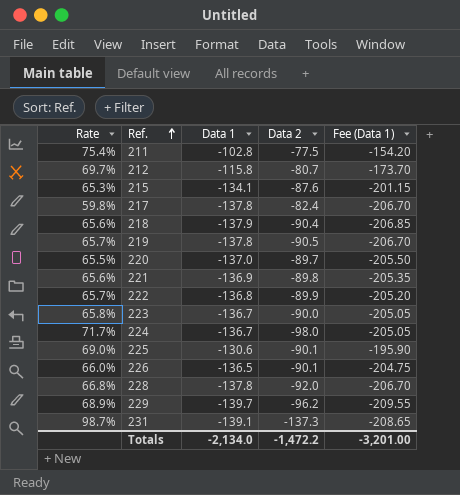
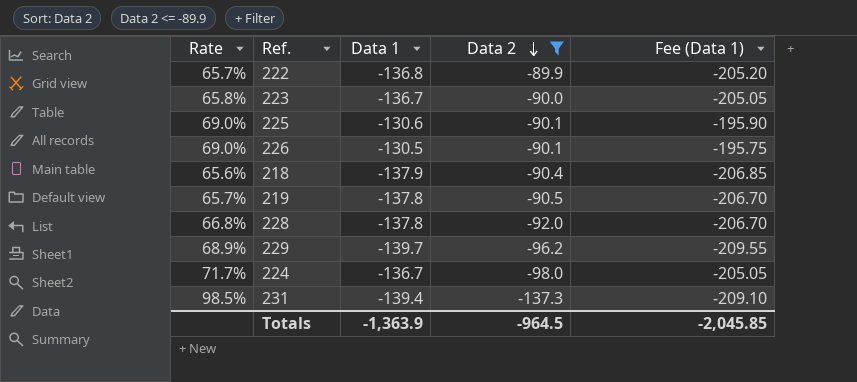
filter: none -> Data 2 <= -89.9
row order: Ref. ascending -> Data 2 descending
226 | Rate: 66.0% -> 69.0%
226 | Data 1: -136.5 -> -130.5
226 | Fee (Data 1): -204.75 -> -195.75
231 | Rate: 98.7% -> 98.5%
231 | Data 1: -139.1 -> -139.4
231 | Fee (Data 1): -208.65 -> -209.10
Totals | Data 1: -2,134.0 -> -1,363.9
Totals | Data 2: -1,472.2 -> -964.5
Totals | Fee (Data 1): -3,201.00 -> -2,045.85

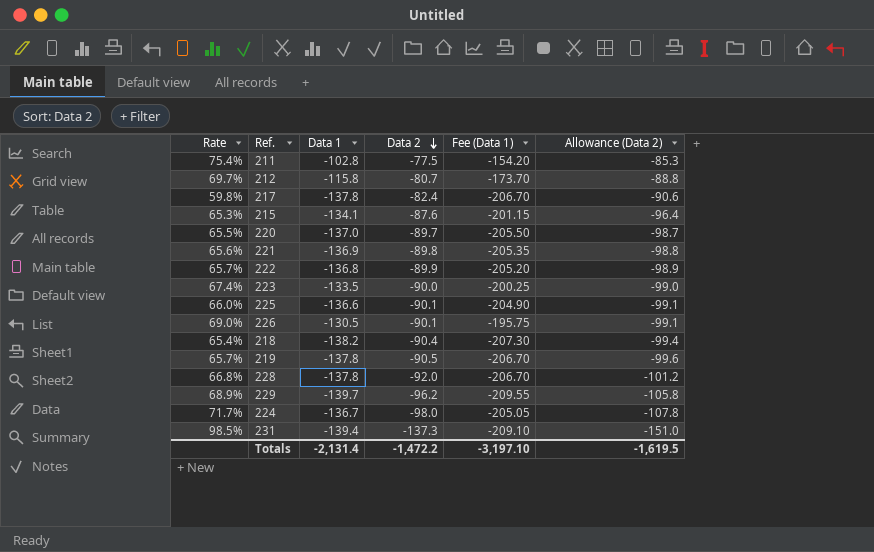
filter: Data 2 <= -89.9 -> none
column Allowance (Data 2) | formula: none -> [Data 2] * 1.1
223 | Rate: 65.8% -> 67.4%
223 | Data 1: -136.7 -> -133.5
223 | Fee (Data 1): -205.05 -> -200.25
225 | Rate: 69.0% -> 66.0%
225 | Data 1: -130.6 -> -136.6
225 | Fee (Data 1): -195.90 -> -204.90
218 | Rate: 65.6% -> 65.4%
218 | Data 1: -137.9 -> -138.2
218 | Fee (Data 1): -206.85 -> -207.30
Totals | Data 1: -1,363.9 -> -2,131.4
Totals | Data 2: -964.5 -> -1,472.2
Totals | Fee (Data 1): -2,045.85 -> -3,197.10

